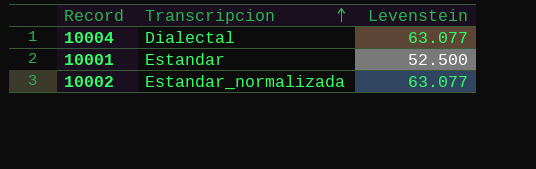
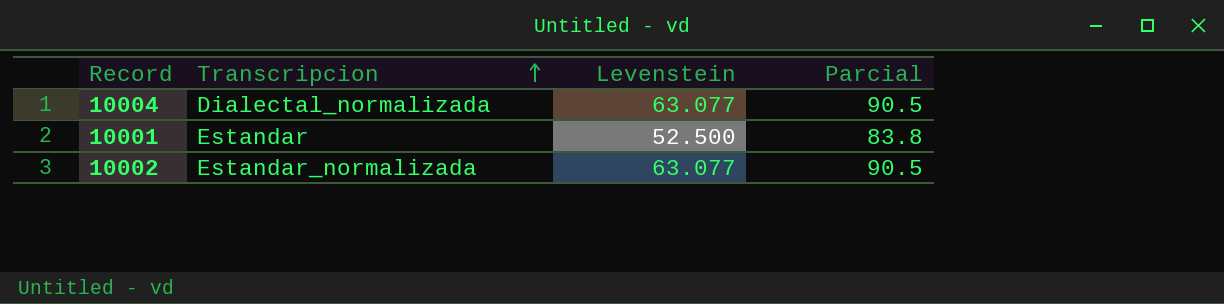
column Parcial | position: none -> 4
10004 | Transcripcion: Dialectal -> Dialectal_normalizada

